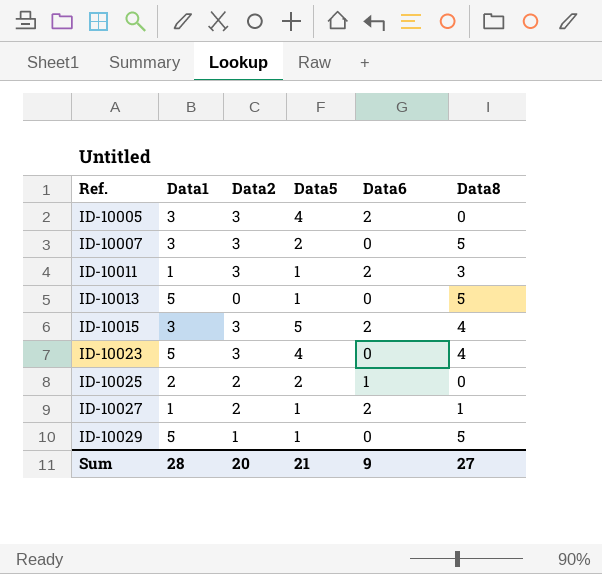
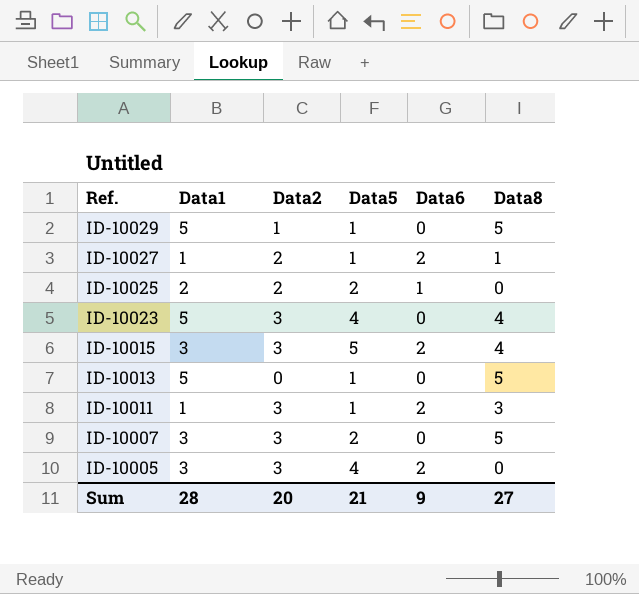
row order: Ref. ascending -> Ref. descending

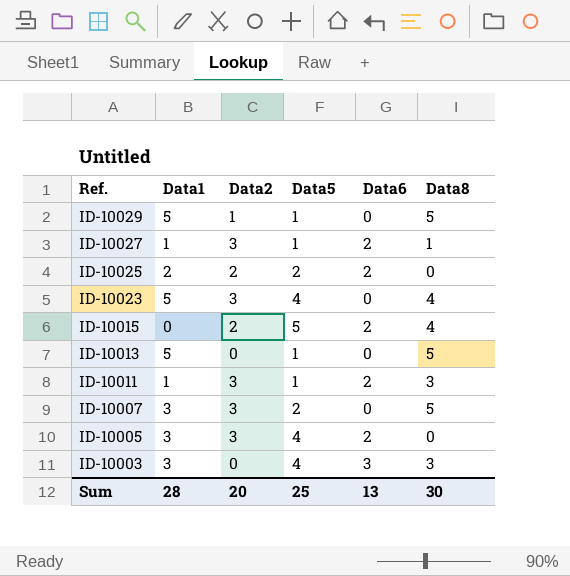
ID-10027 | Data2: 2 -> 3
ID-10025 | Data6: 1 -> 2
ID-10015 | Data1: 3 -> 0
ID-10015 | Data2: 3 -> 2
row ID-10003: none -> 3 | 0 | 4 | 3 | 3
Sum | Data5: 21 -> 25
Sum | Data6: 9 -> 13
Sum | Data8: 27 -> 30

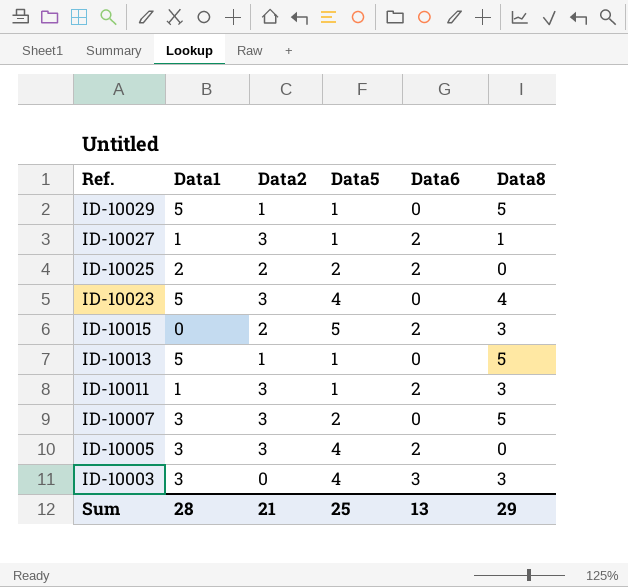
ID-10015 | Data8: 4 -> 3
ID-10013 | Data2: 0 -> 1
Sum | Data2: 20 -> 21
Sum | Data8: 30 -> 29

